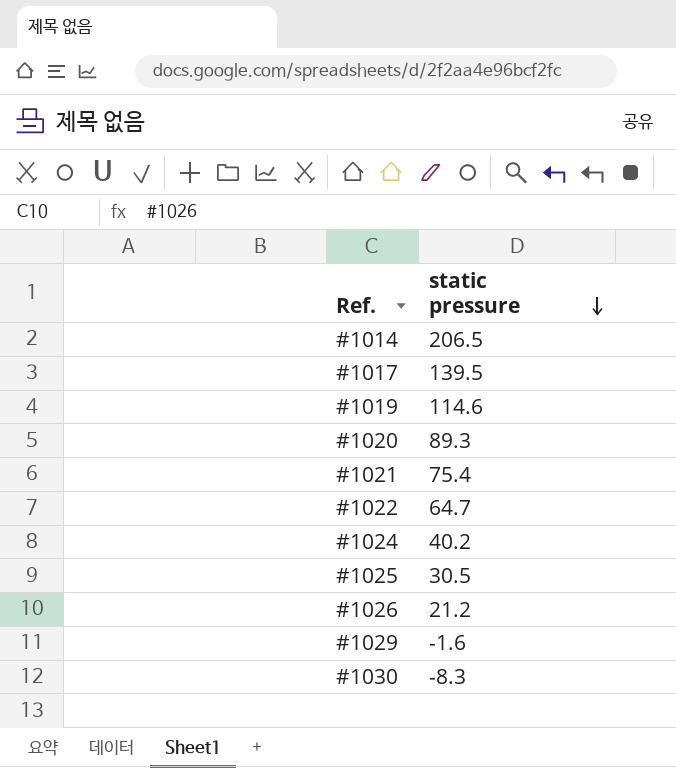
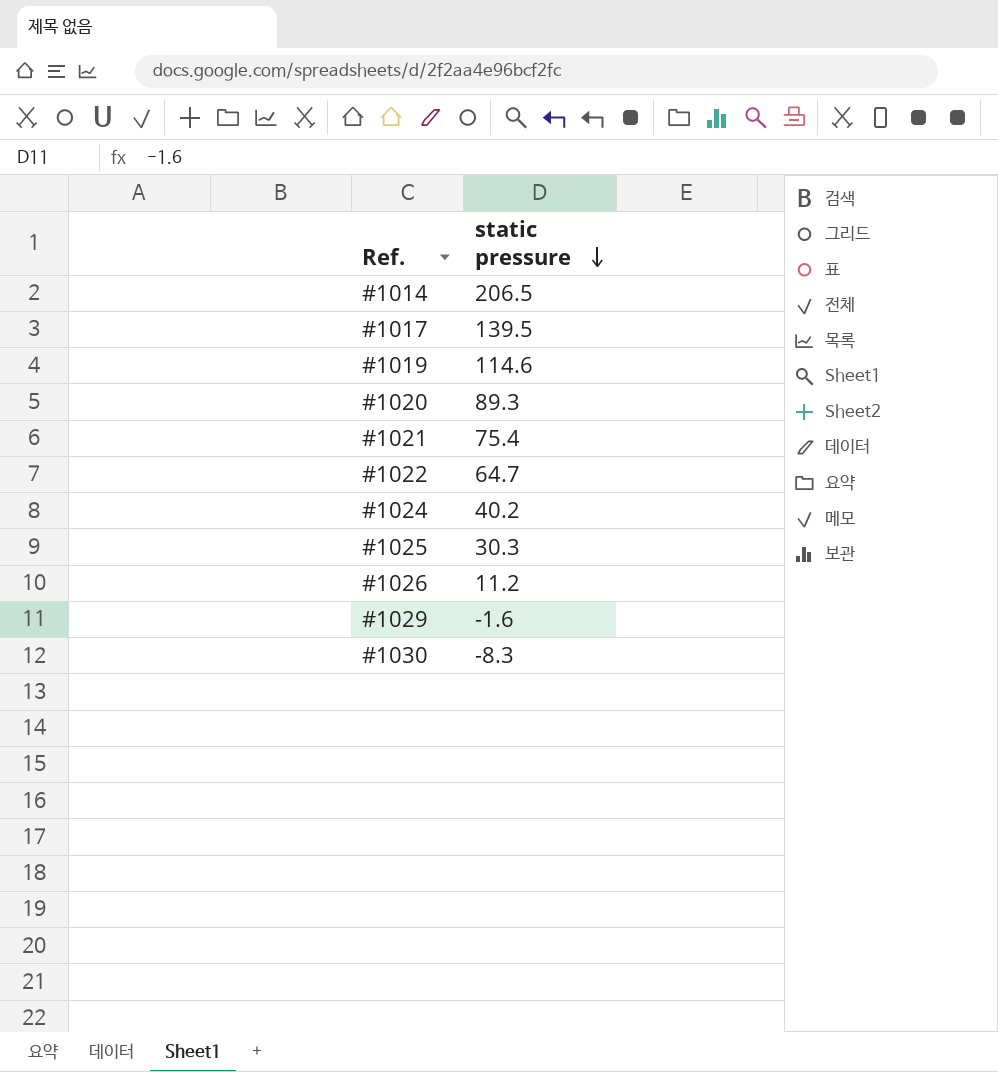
#1025 | static pressure: 30.5 -> 30.3
#1026 | static pressure: 21.2 -> 11.2

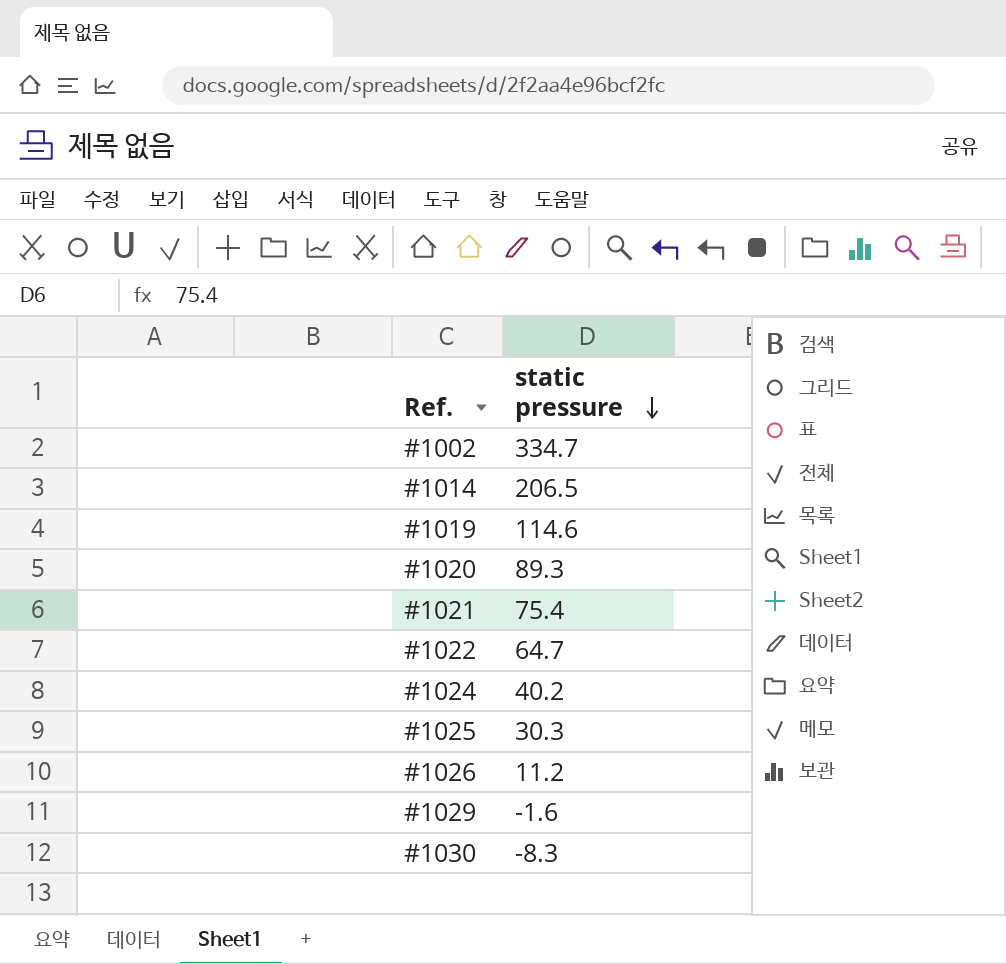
row #1017: 139.5 -> none
row #1002: none -> 334.7

